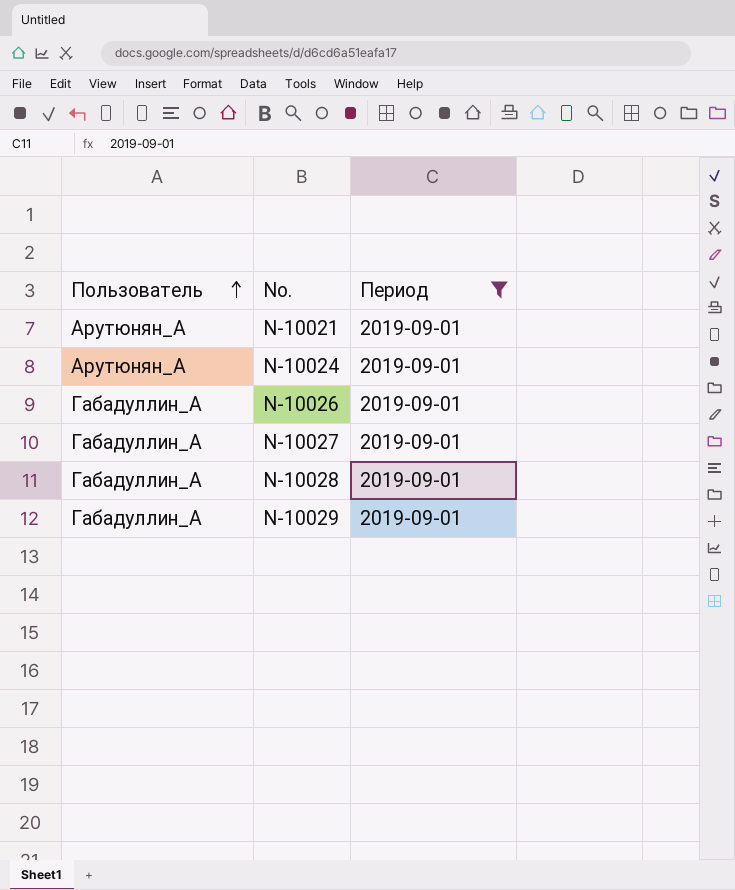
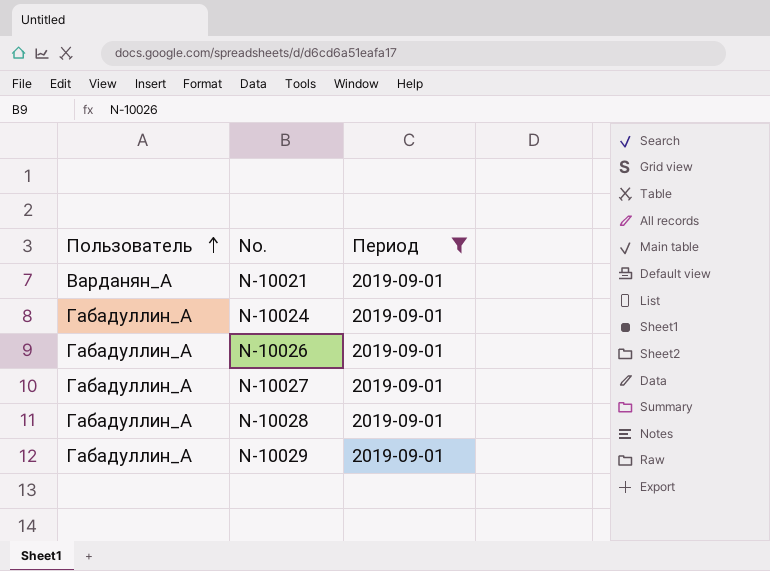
N-10021 | Пользователь: Арутюнян_А -> Варданян_А
N-10024 | Пользователь: Арутюнян_А -> Габадуллин_А

